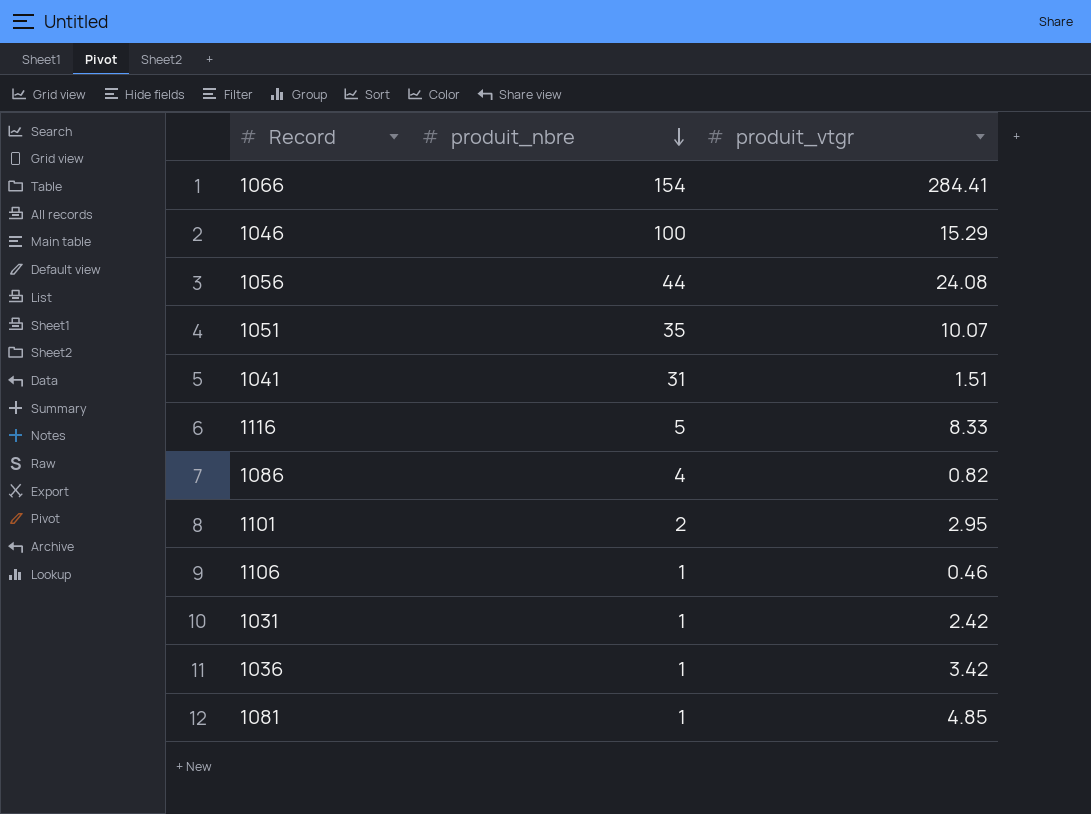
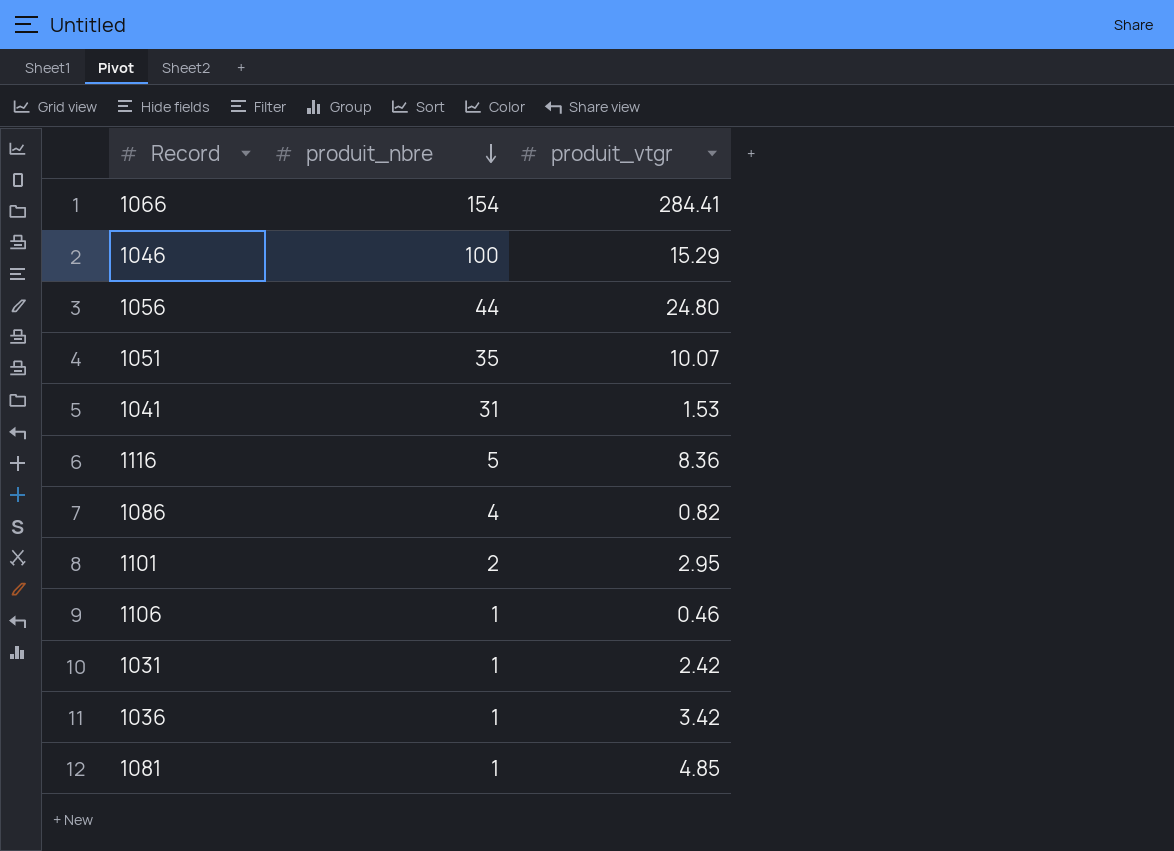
1056 | produit_vtgr: 24.08 -> 24.80
1041 | produit_vtgr: 1.51 -> 1.53
1116 | produit_vtgr: 8.33 -> 8.36

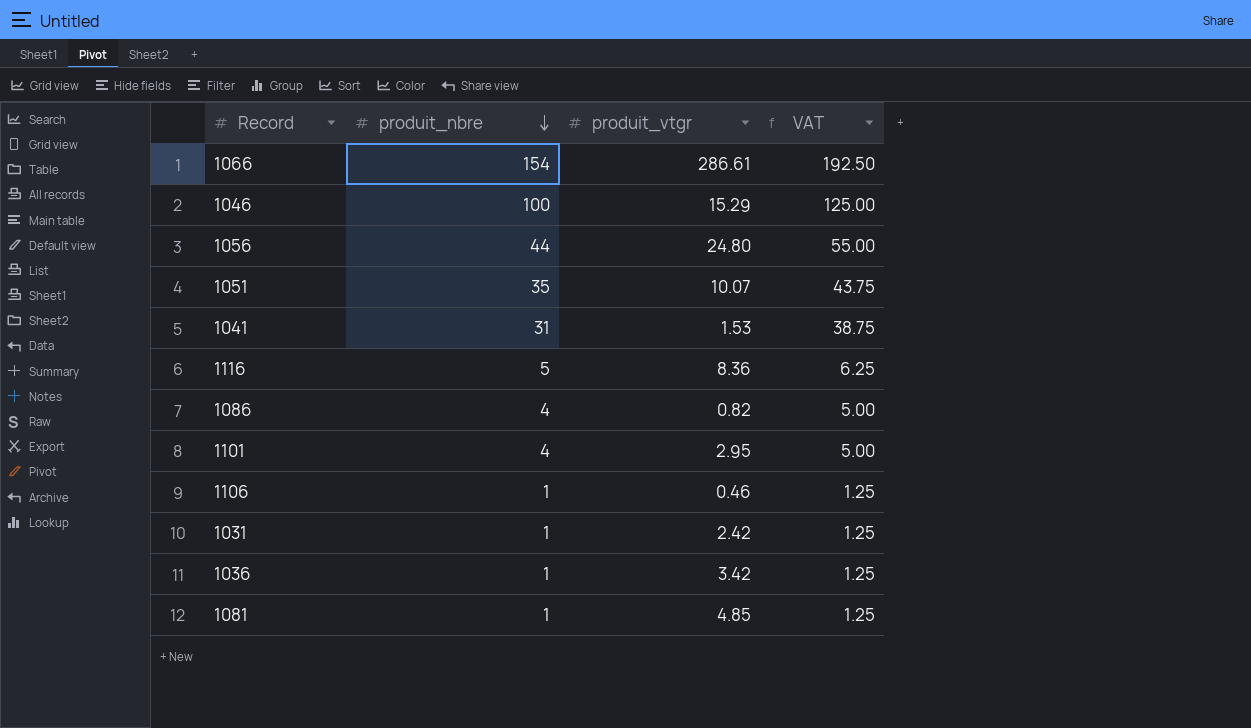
column VAT | formula: none -> [produit_nbre] * 1.25
1066 | produit_vtgr: 284.41 -> 286.61
1101 | produit_nbre: 2 -> 4

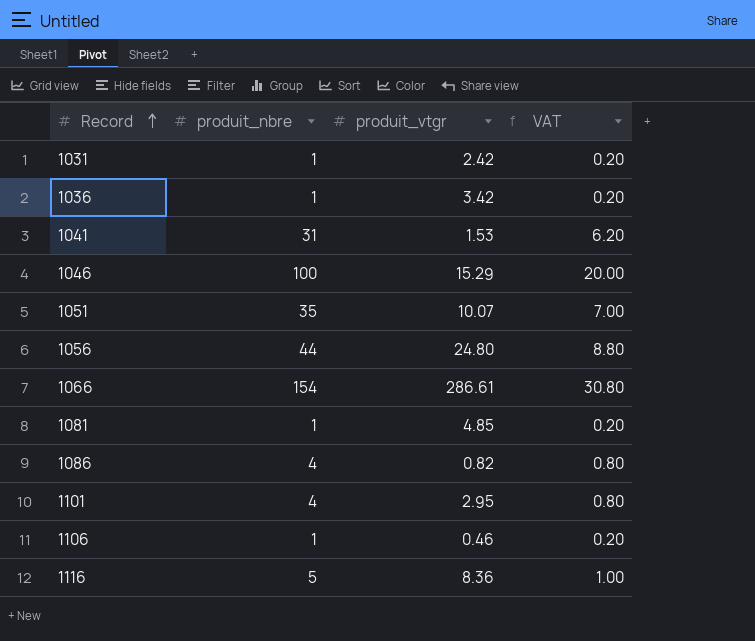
row order: produit_nbre descending -> Record ascending
column VAT | formula: [produit_nbre] * 1.25 -> [produit_nbre] * 0.2

